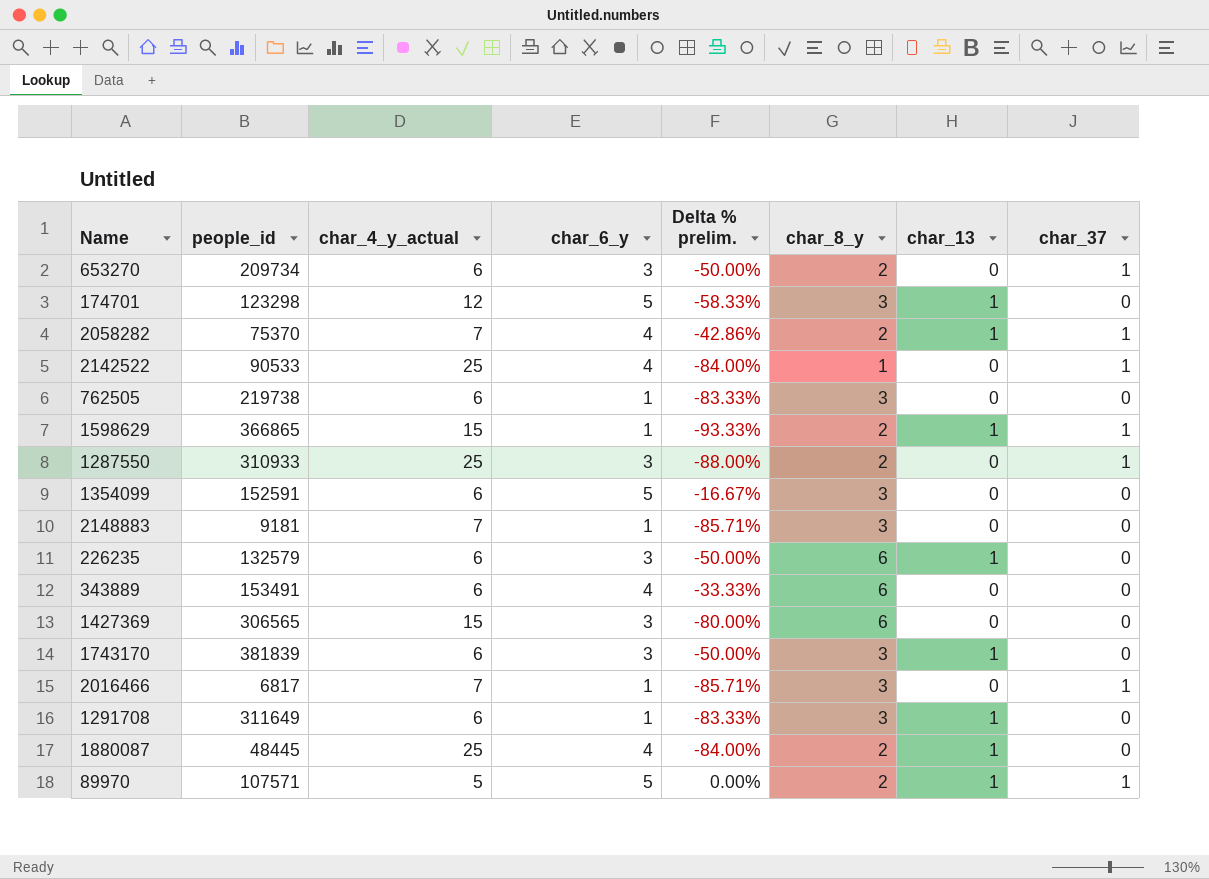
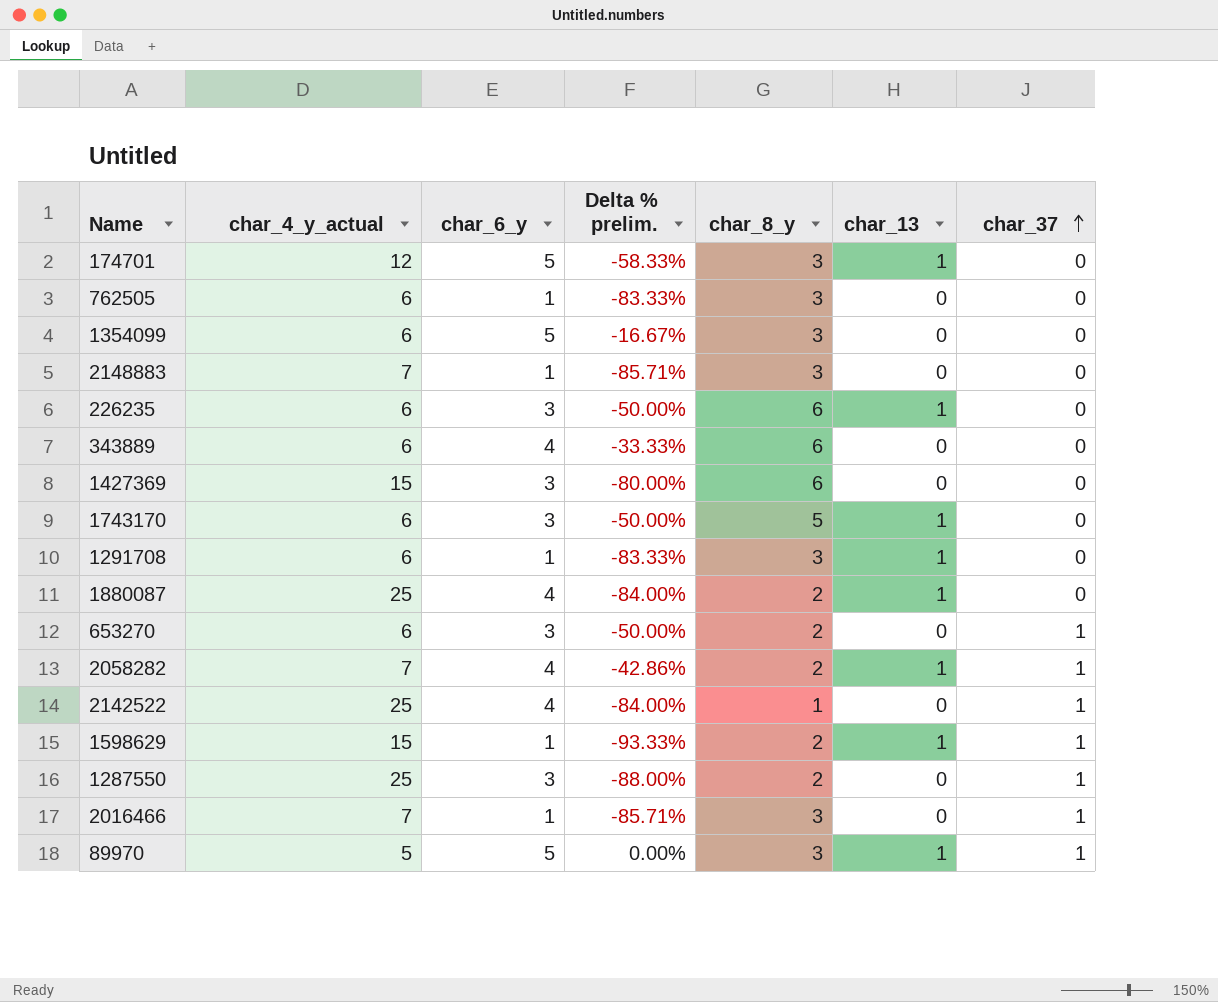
row order: none -> char_37 ascending
column people_id | position: 2 -> none
1743170 | char_8_y: 3 -> 5
89970 | char_8_y: 2 -> 3

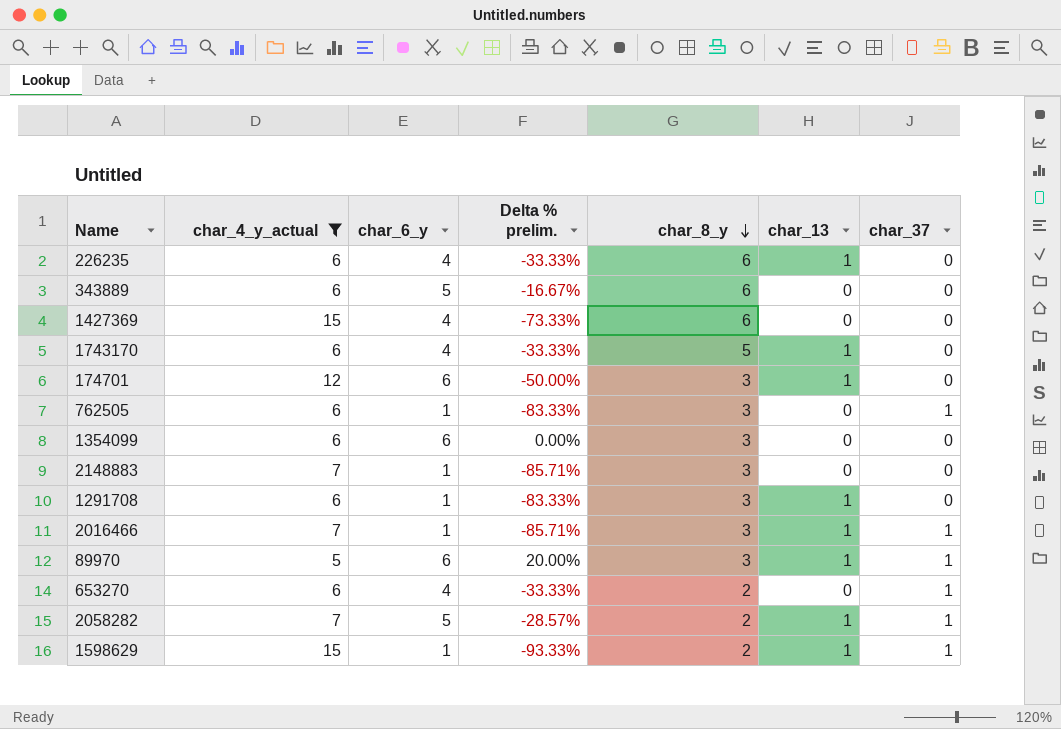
filter: none -> char_4_y_actual != 25
row order: char_37 ascending -> char_8_y descending
226235 | char_6_y: 3 -> 4
226235 | Delta % prelim.: -50.00% -> -33.33%
343889 | char_6_y: 4 -> 5
343889 | Delta % prelim.: -33.33% -> -16.67%
1427369 | char_6_y: 3 -> 4
1427369 | Delta % prelim.: -80.00% -> -73.33%
1743170 | char_6_y: 3 -> 4
1743170 | Delta % prelim.: -50.00% -> -33.33%
174701 | char_6_y: 5 -> 6
174701 | Delta % prelim.: -58.33% -> -50.00%
762505 | char_37: 0 -> 1
1354099 | char_6_y: 5 -> 6
1354099 | Delta % prelim.: -16.67% -> 0.00%
2016466 | char_13: 0 -> 1
89970 | char_6_y: 5 -> 6
89970 | Delta % prelim.: 0.00% -> 20.00%
653270 | char_6_y: 3 -> 4
653270 | Delta % prelim.: -50.00% -> -33.33%
2058282 | char_6_y: 4 -> 5
2058282 | Delta % prelim.: -42.86% -> -28.57%

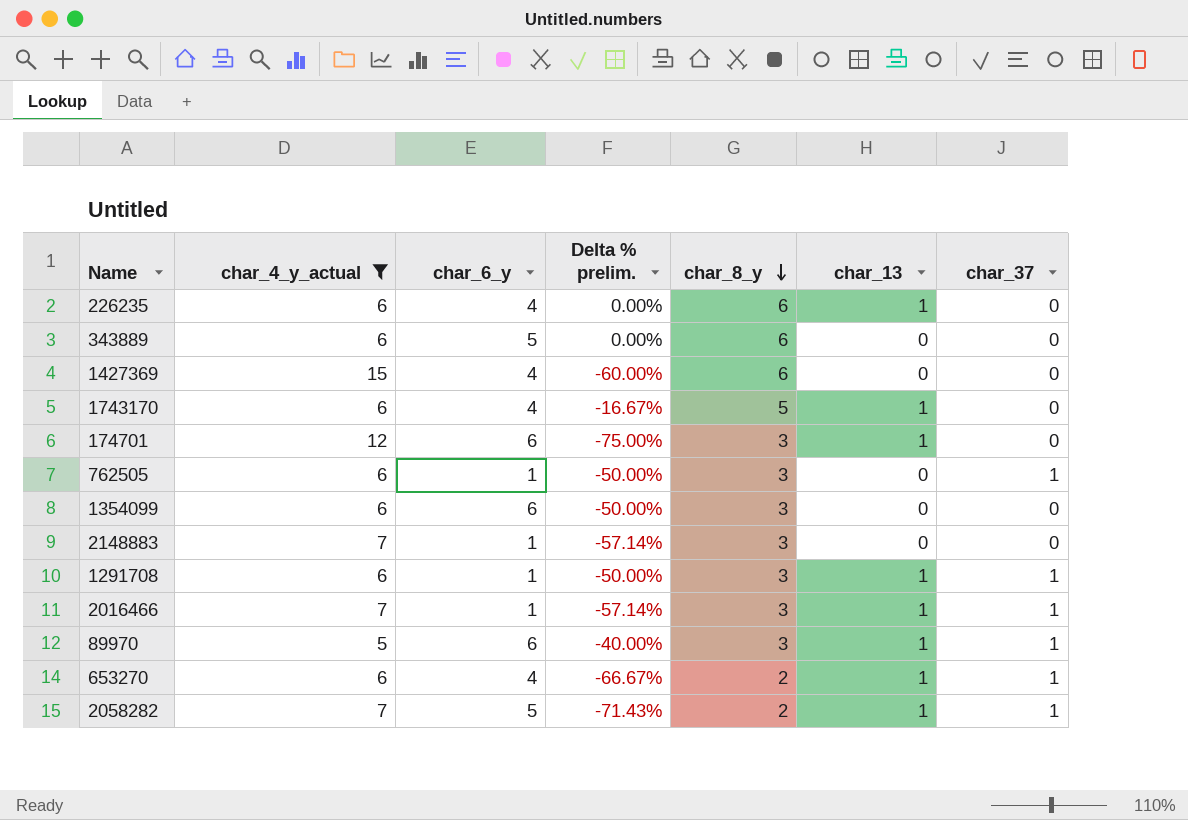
column Delta % prelim. | formula: ([char_6_y] - [char_4_y_actual]) / [char_4_y_actual] -> ([char_8_y] - [char_4_y_actual]) / [char_4_y_actual]
row 1598629: 15 | 1 | -93.33% | 2 | 1 | 1 -> none
1291708 | char_37: 0 -> 1
653270 | char_13: 0 -> 1

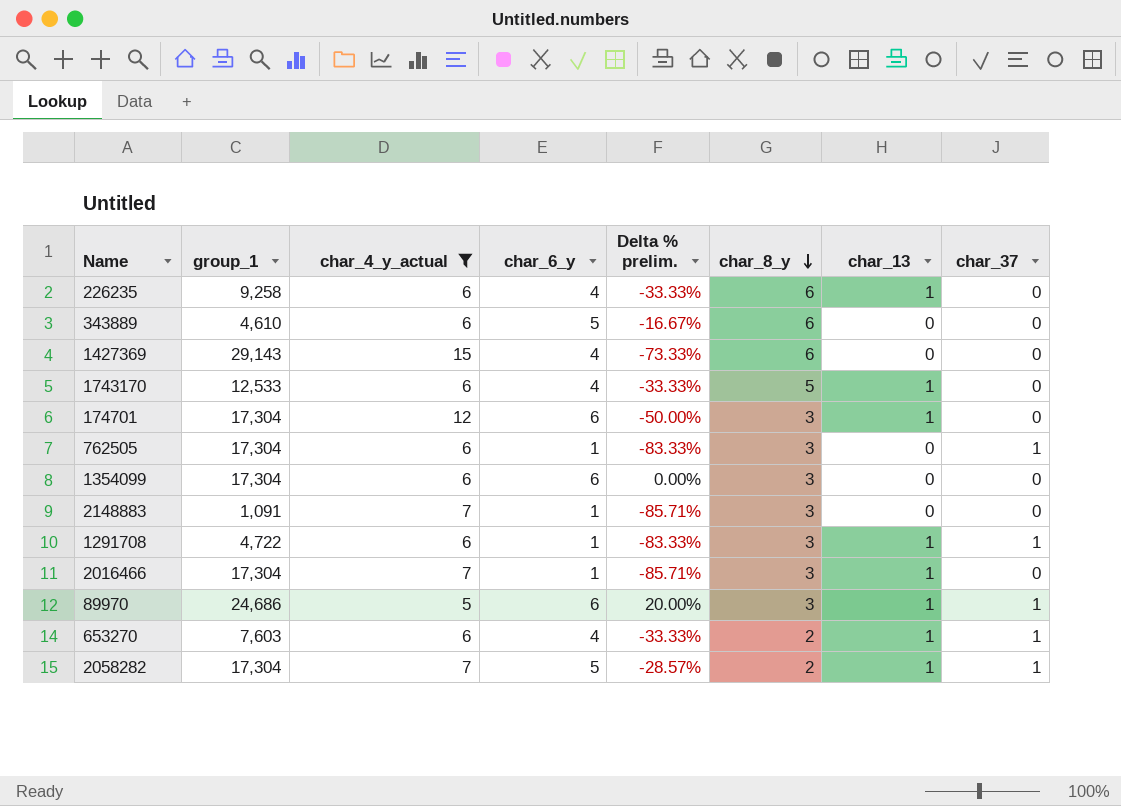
column group_1 | position: none -> 2
column Delta % prelim. | formula: ([char_8_y] - [char_4_y_actual]) / [char_4_y_actual] -> ([char_6_y] - [char_4_y_actual]) / [char_4_y_actual]
2016466 | char_37: 1 -> 0

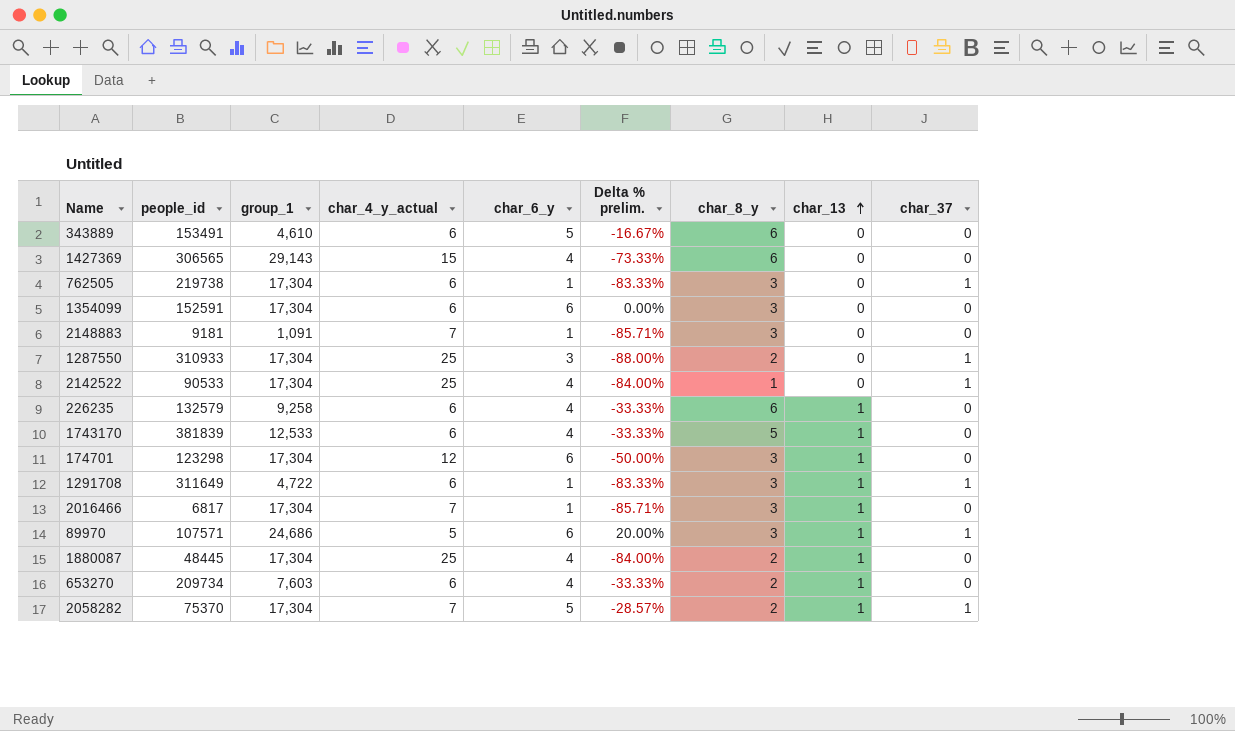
filter: char_4_y_actual != 25 -> none
row order: char_8_y descending -> char_13 ascending
column people_id | position: none -> 2
653270 | char_37: 1 -> 0

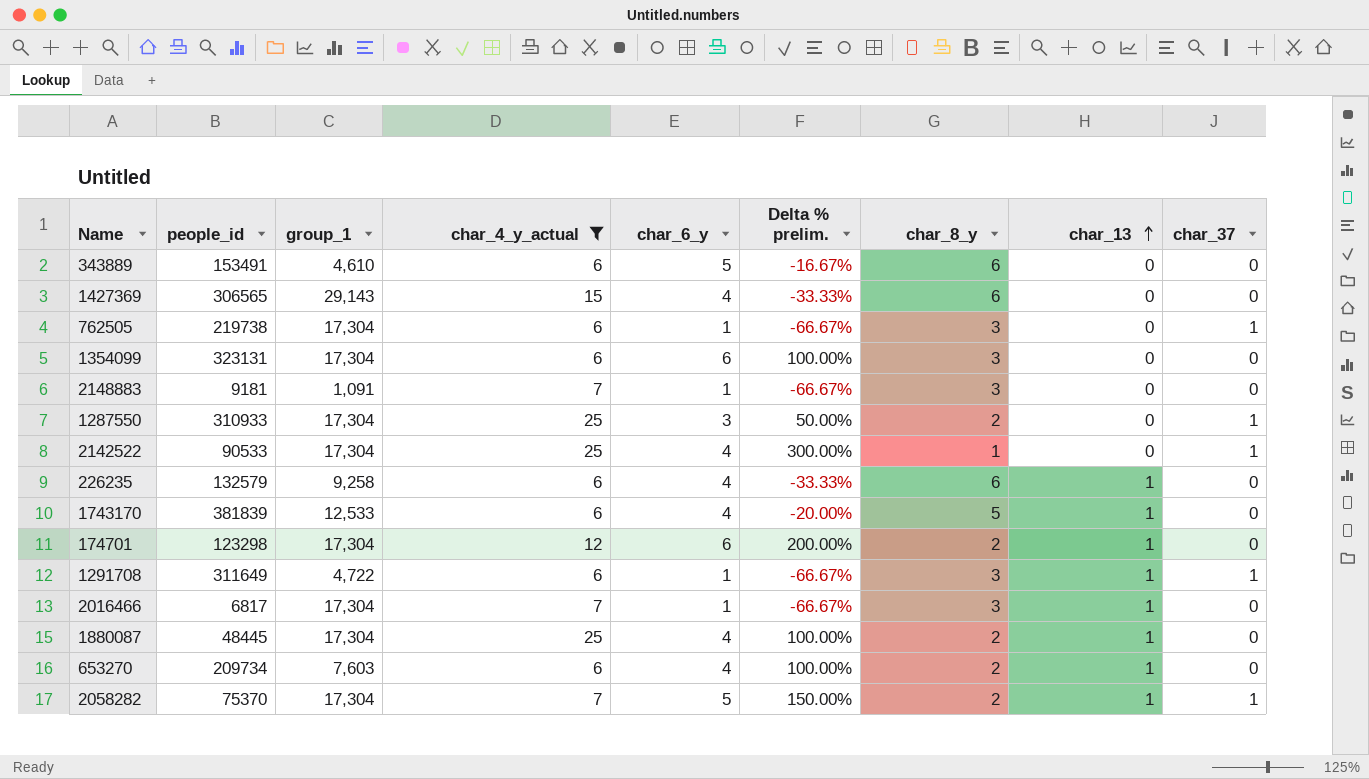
filter: none -> char_4_y_actual != 5
column Delta % prelim. | formula: ([char_6_y] - [char_4_y_actual]) / [char_4_y_actual] -> ([char_6_y] - [char_8_y]) / [char_8_y]
1354099 | people_id: 152591 -> 323131
174701 | char_8_y: 3 -> 2

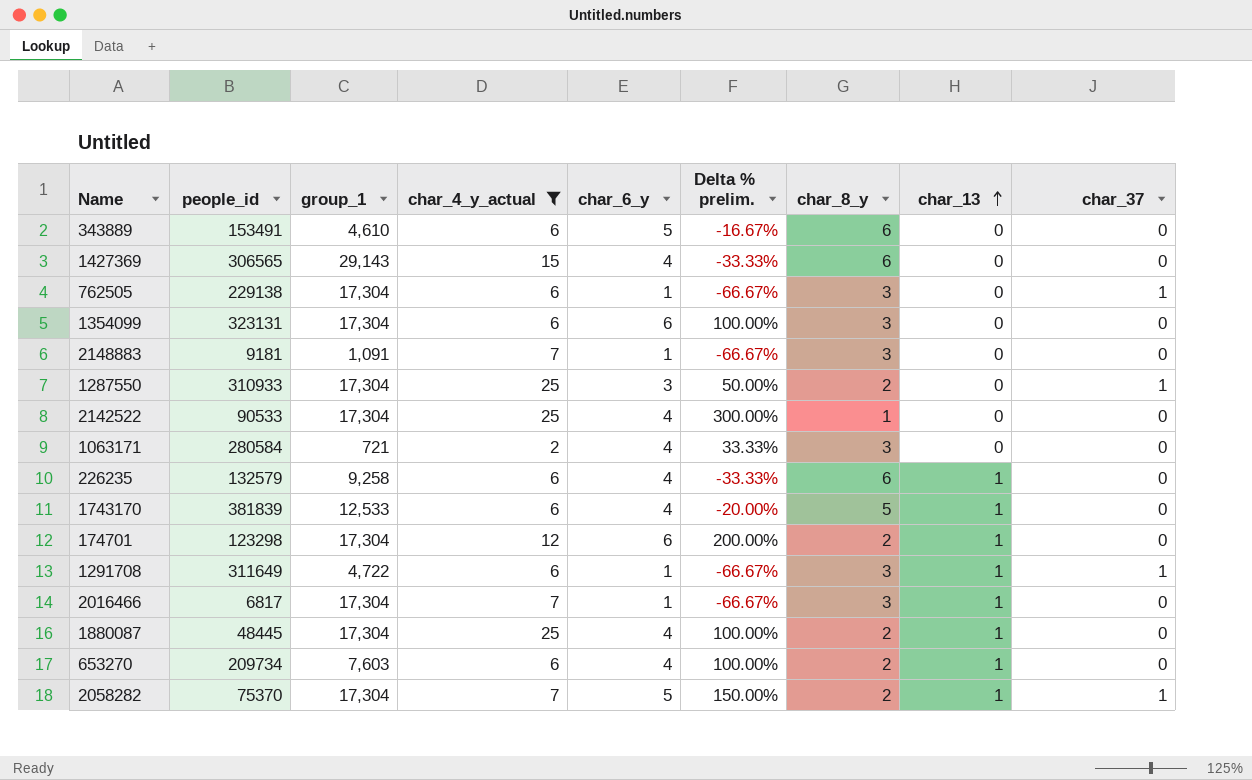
762505 | people_id: 219738 -> 229138
2142522 | char_37: 1 -> 0
row 1063171: none -> 280584 | 721 | 2 | 4 | 33.33% | 3 | 0 | 0

